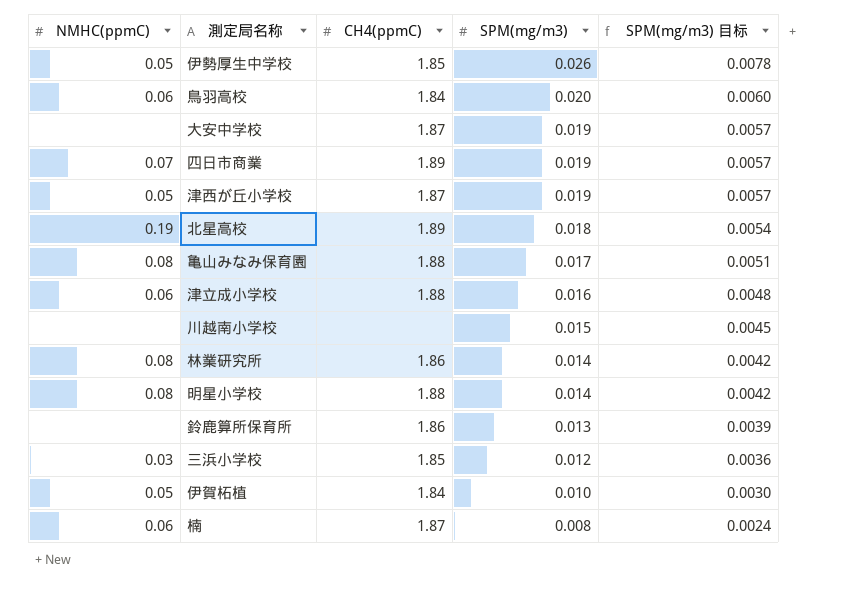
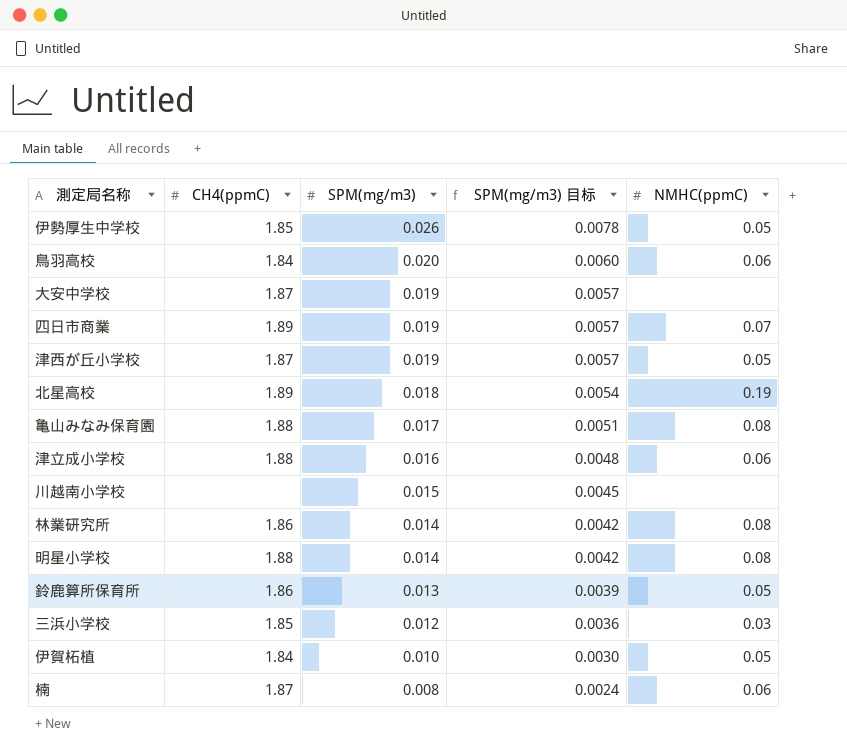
column NMHC(ppmC) | position: 1 -> 5
鈴鹿算所保育所 | NMHC(ppmC): none -> 0.05

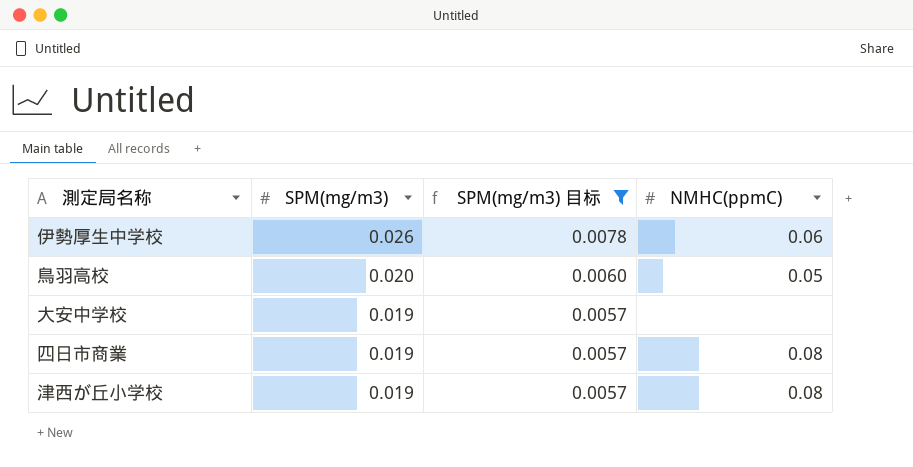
filter: none -> SPM(mg/m3) 目标 >= 0.0057
column CH4(ppmC) | position: 2 -> none
伊勢厚生中学校 | NMHC(ppmC): 0.05 -> 0.06
鳥羽高校 | NMHC(ppmC): 0.06 -> 0.05
四日市商業 | NMHC(ppmC): 0.07 -> 0.08
津西が丘小学校 | NMHC(ppmC): 0.05 -> 0.08

